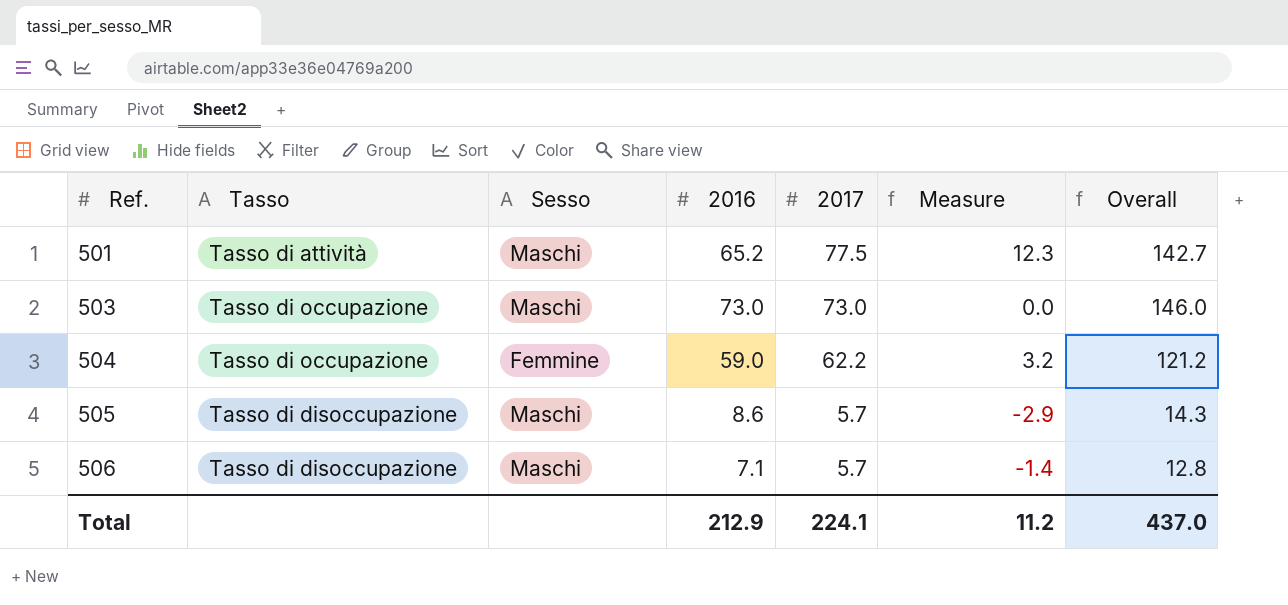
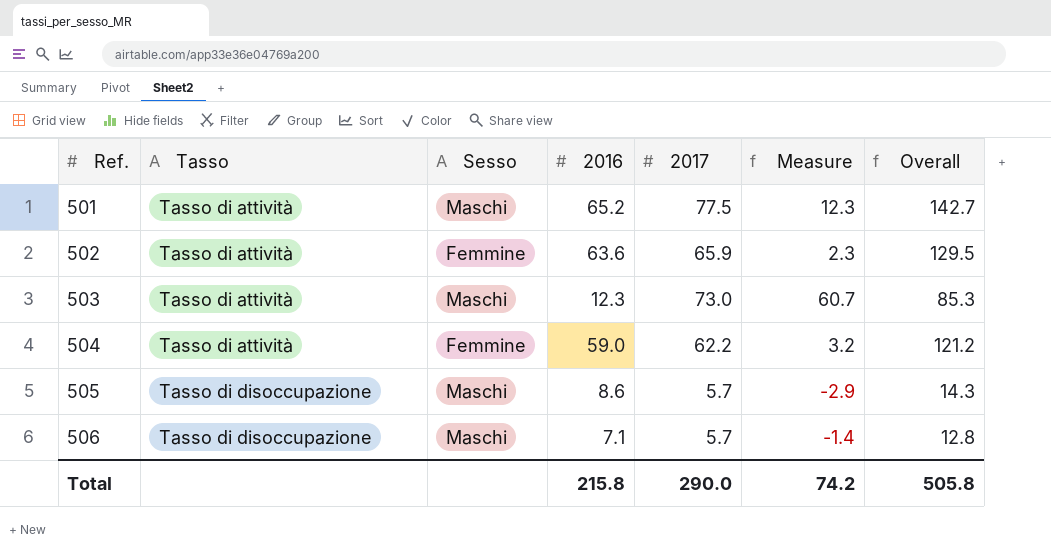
row 502: none -> Tasso di attività | Femmine | 63.6 | 65.9 | 2.3 | 129.5
503 | Tasso: Tasso di occupazione -> Tasso di attività
503 | 2016: 73.0 -> 12.3
503 | Measure: 0.0 -> 60.7
503 | Overall: 146.0 -> 85.3
504 | Tasso: Tasso di occupazione -> Tasso di attività
Total | 2016: 212.9 -> 215.8
Total | 2017: 224.1 -> 290.0
Total | Measure: 11.2 -> 74.2
Total | Overall: 437.0 -> 505.8

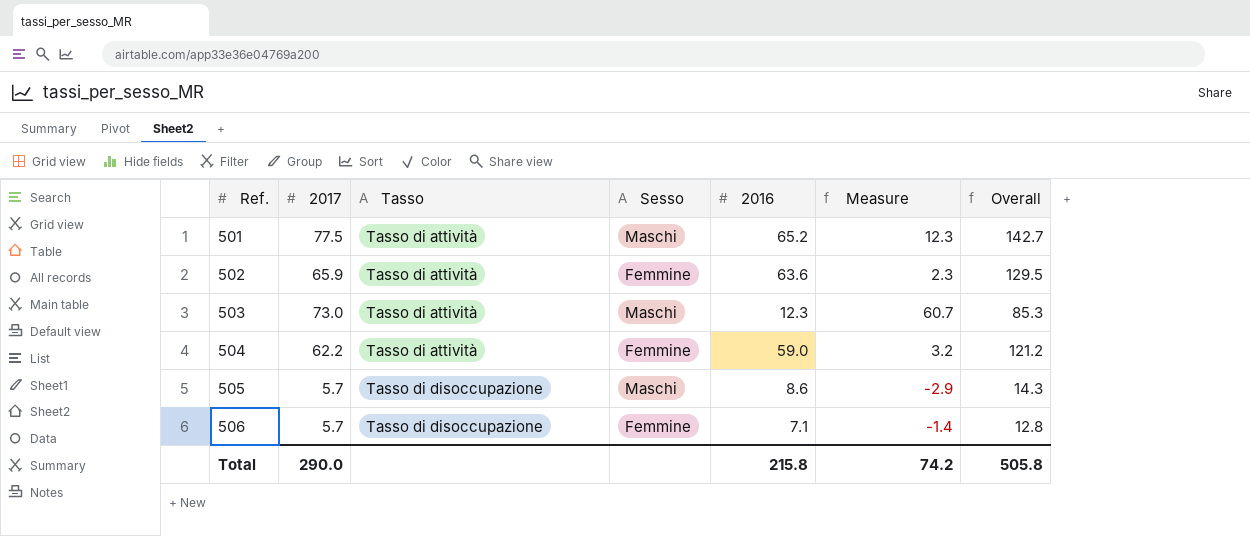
column 2017 | position: 5 -> 2
506 | Sesso: Maschi -> Femmine

